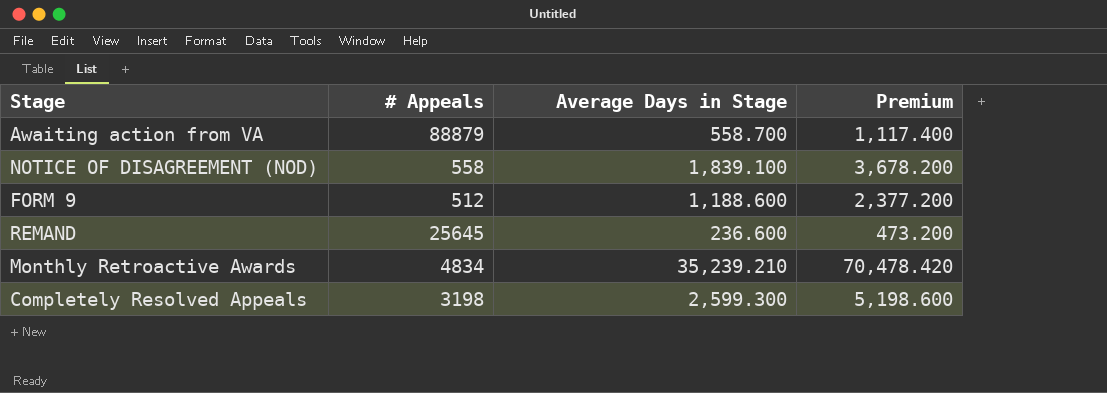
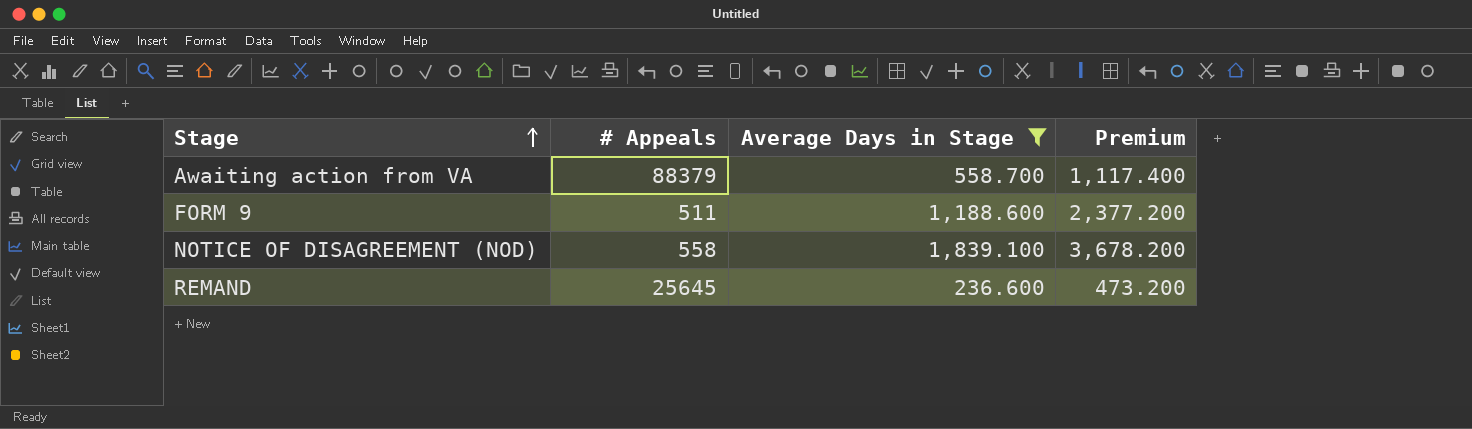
filter: none -> Average Days in Stage <= 1,839.100
row order: none -> Stage ascending
Awaiting action from VA | # Appeals: 88879 -> 88379
FORM 9 | # Appeals: 512 -> 511

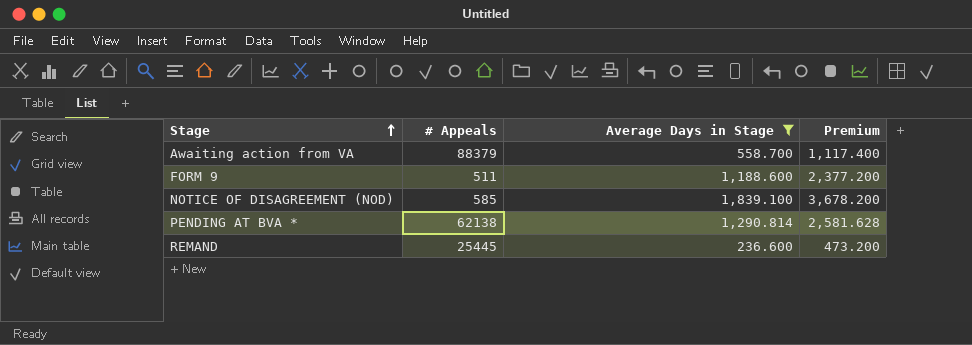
NOTICE OF DISAGREEMENT (NOD) | # Appeals: 558 -> 585
row PENDING AT BVA *: none -> 62138 | 1,290.814 | 2,581.628
REMAND | # Appeals: 25645 -> 25445

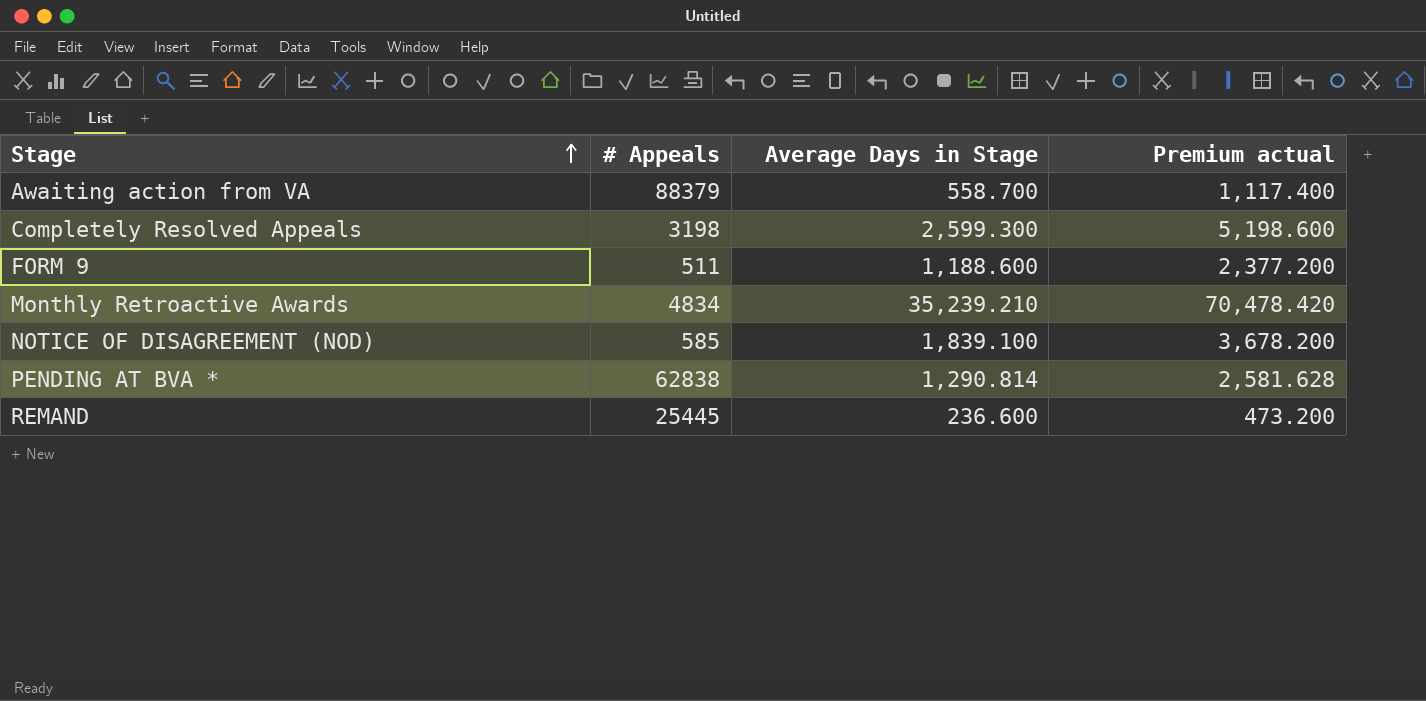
filter: Average Days in Stage <= 1,839.100 -> none
column name: Premium -> Premium actual
PENDING AT BVA * | # Appeals: 62138 -> 62838

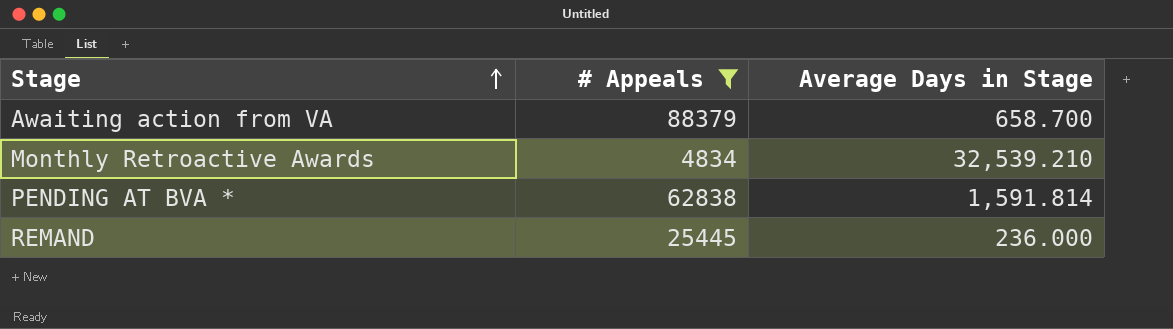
filter: none -> # Appeals >= 4834
column Premium actual | formula: [Average Days in Stage] * 2 -> none
Awaiting action from VA | Average Days in Stage: 558.700 -> 658.700
Monthly Retroactive Awards | Average Days in Stage: 35,239.210 -> 32,539.210
PENDING AT BVA * | Average Days in Stage: 1,290.814 -> 1,591.814
REMAND | Average Days in Stage: 236.600 -> 236.000

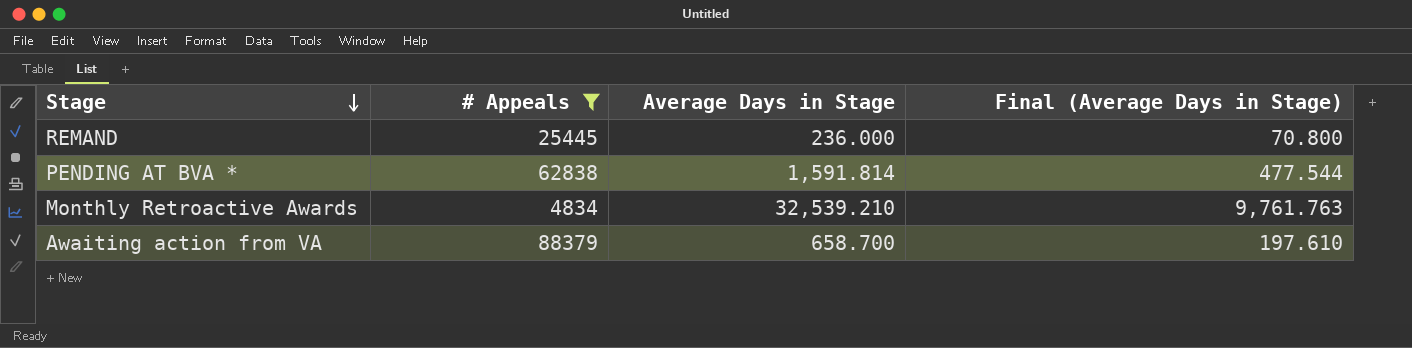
row order: Stage ascending -> Stage descending
column Final (Average Days in Stage) | formula: none -> [Average Days in Stage] * 0.3

